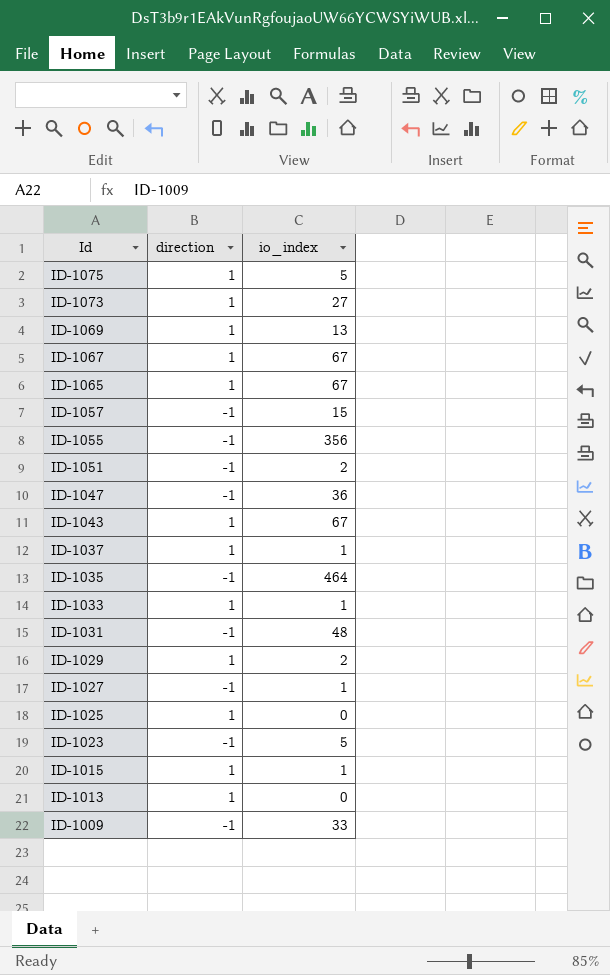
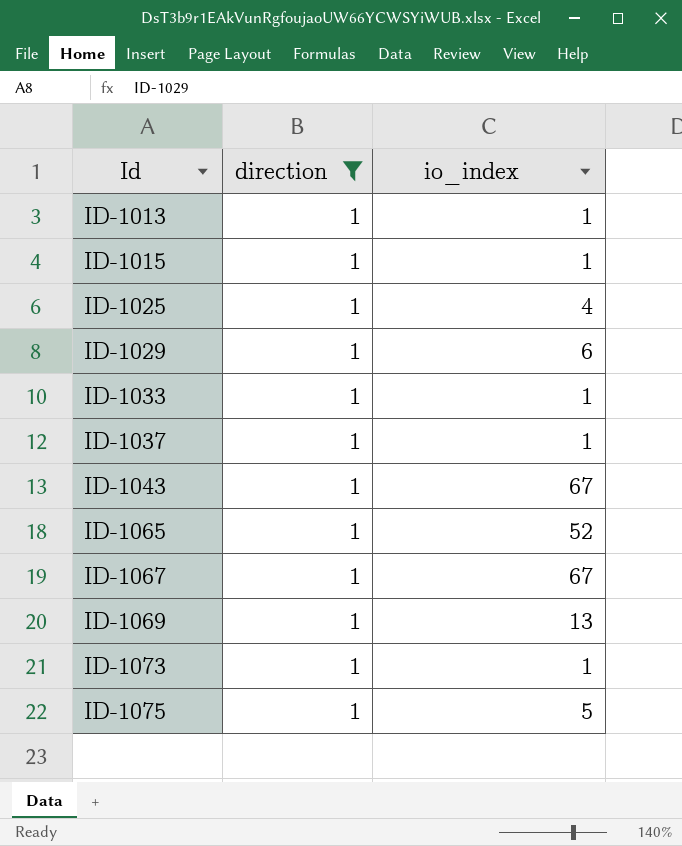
filter: none -> direction = 1
row order: Id descending -> Id ascending
ID-1013 | io_index: 0 -> 1
ID-1025 | io_index: 0 -> 4
ID-1029 | io_index: 2 -> 6
ID-1065 | io_index: 67 -> 52
ID-1073 | io_index: 27 -> 1

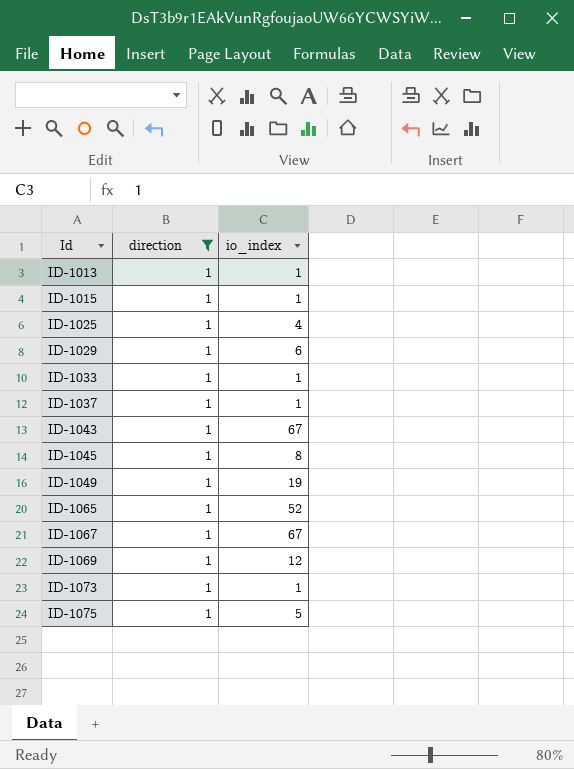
row ID-1045: none -> 1 | 8
row ID-1049: none -> 1 | 19
ID-1069 | io_index: 13 -> 12

